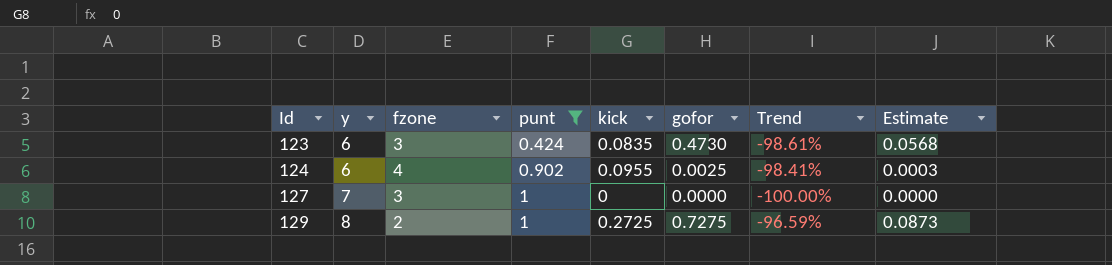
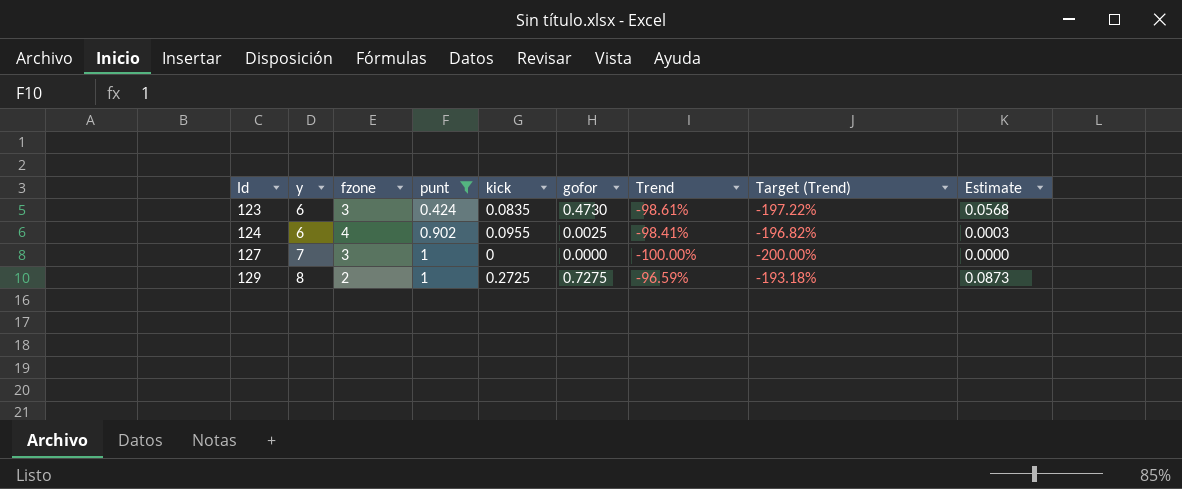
column Target (Trend) | formula: none -> [Trend] * 2

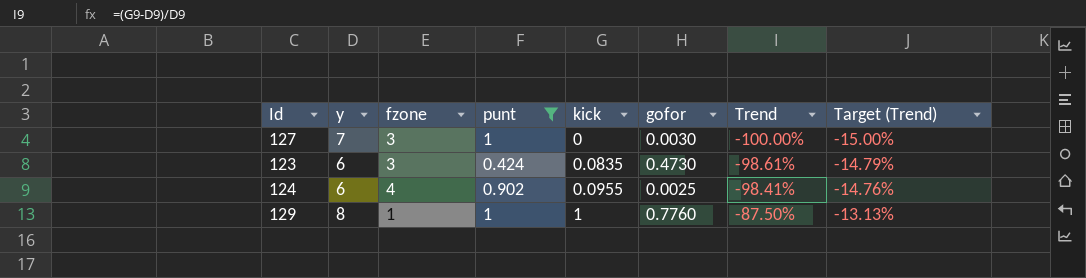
row order: Id ascending -> kick ascending
column Estimate | formula: [gofor] * 0.12 -> none
column Target (Trend) | formula: [Trend] * 2 -> [Trend] * 0.15
127 | gofor: 0.0000 -> 0.0030
129 | fzone: 2 -> 1
129 | kick: 0.2725 -> 1
129 | gofor: 0.7275 -> 0.7760
129 | Trend: -96.59% -> -87.50%

